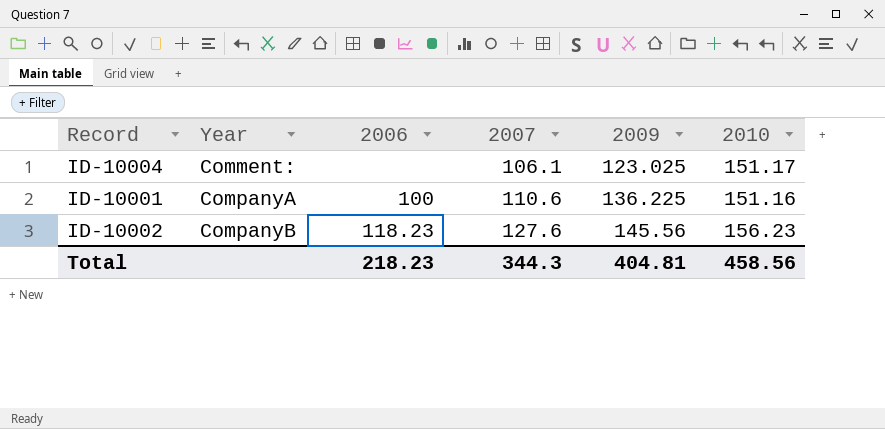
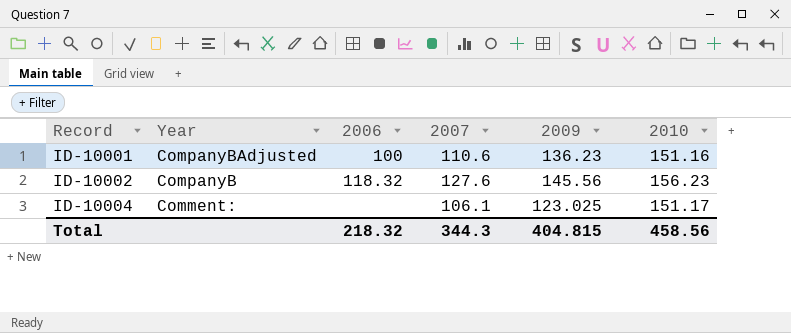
row order: Year ascending -> Record ascending
ID-10001 | Year: CompanyA -> CompanyBAdjusted
ID-10001 | 2009: 136.225 -> 136.23
ID-10002 | 2006: 118.23 -> 118.32
Total | 2006: 218.23 -> 218.32
Total | 2009: 404.81 -> 404.815

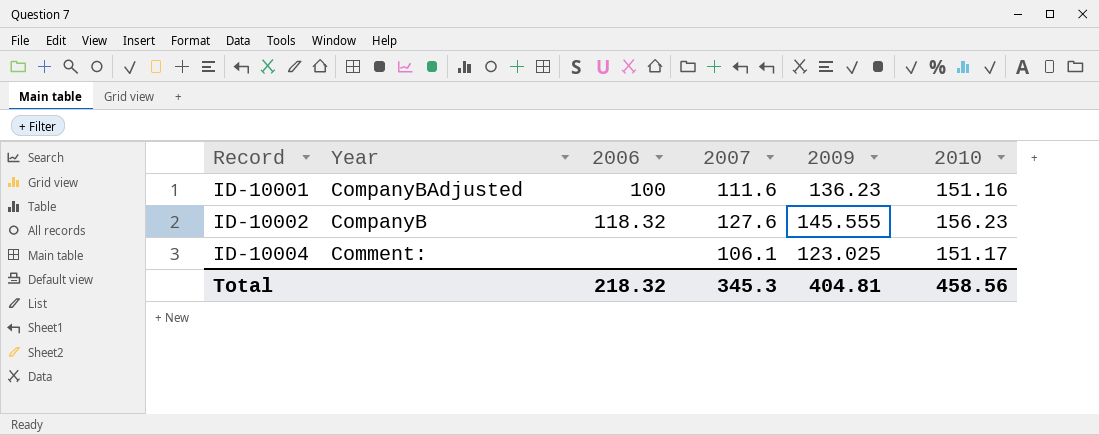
ID-10001 | 2007: 110.6 -> 111.6
ID-10002 | 2009: 145.56 -> 145.555
Total | 2007: 344.3 -> 345.3
Total | 2009: 404.815 -> 404.81

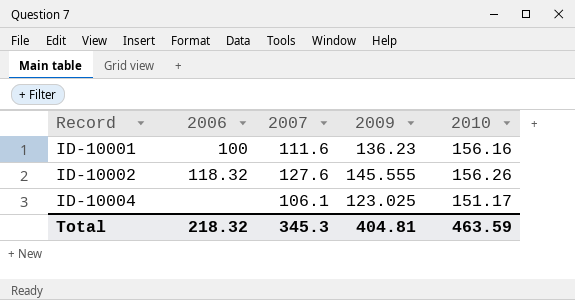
column Year | position: 2 -> none
ID-10001 | 2010: 151.16 -> 156.16
ID-10002 | 2010: 156.23 -> 156.26
Total | 2010: 458.56 -> 463.59

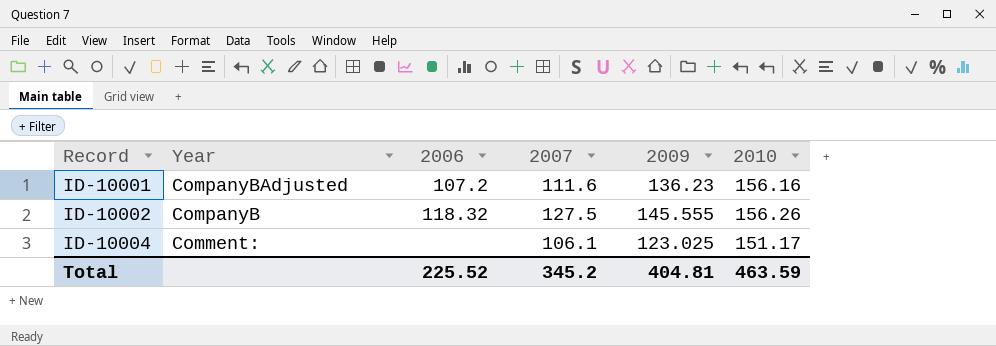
column Year | position: none -> 2
ID-10001 | 2006: 100 -> 107.2
ID-10002 | 2007: 127.6 -> 127.5
Total | 2006: 218.32 -> 225.52
Total | 2007: 345.3 -> 345.2

